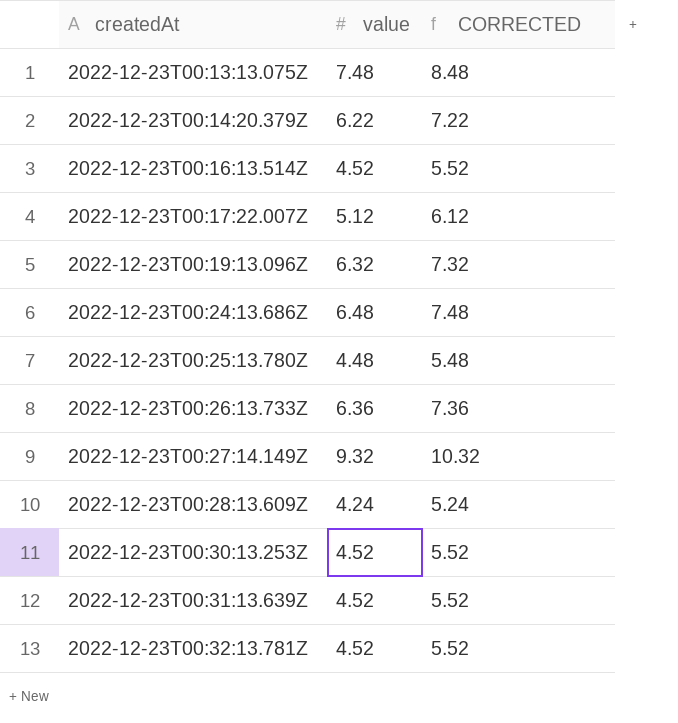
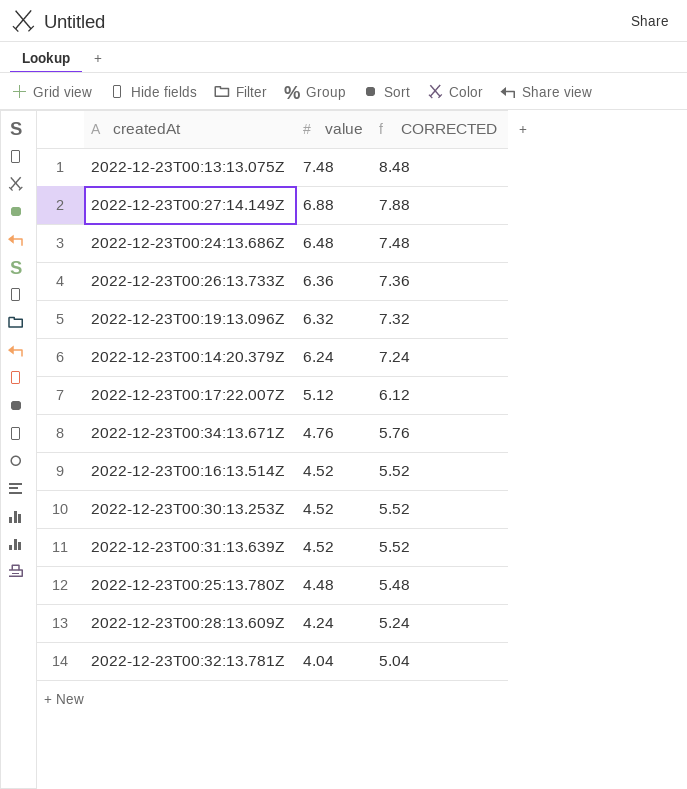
row order: createdAt ascending -> value descending
2022-12-23T00:27:14.149Z | value: 9.32 -> 6.88
2022-12-23T00:27:14.149Z | CORRECTED: 10.32 -> 7.88
2022-12-23T00:14:20.379Z | value: 6.22 -> 6.24
2022-12-23T00:14:20.379Z | CORRECTED: 7.22 -> 7.24
row 2022-12-23T00:34:13.671Z: none -> 4.76 | 5.76
2022-12-23T00:32:13.781Z | value: 4.52 -> 4.04
2022-12-23T00:32:13.781Z | CORRECTED: 5.52 -> 5.04

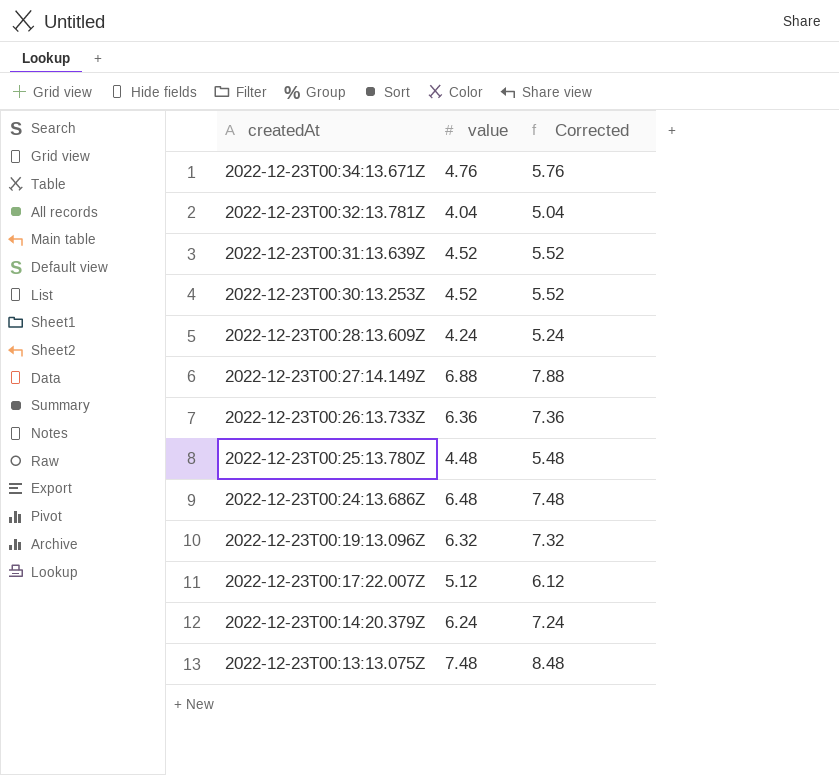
row order: value descending -> createdAt descending
column name: CORRECTED -> Corrected
row 2022-12-23T00:16:13.514Z: 4.52 | 5.52 -> none

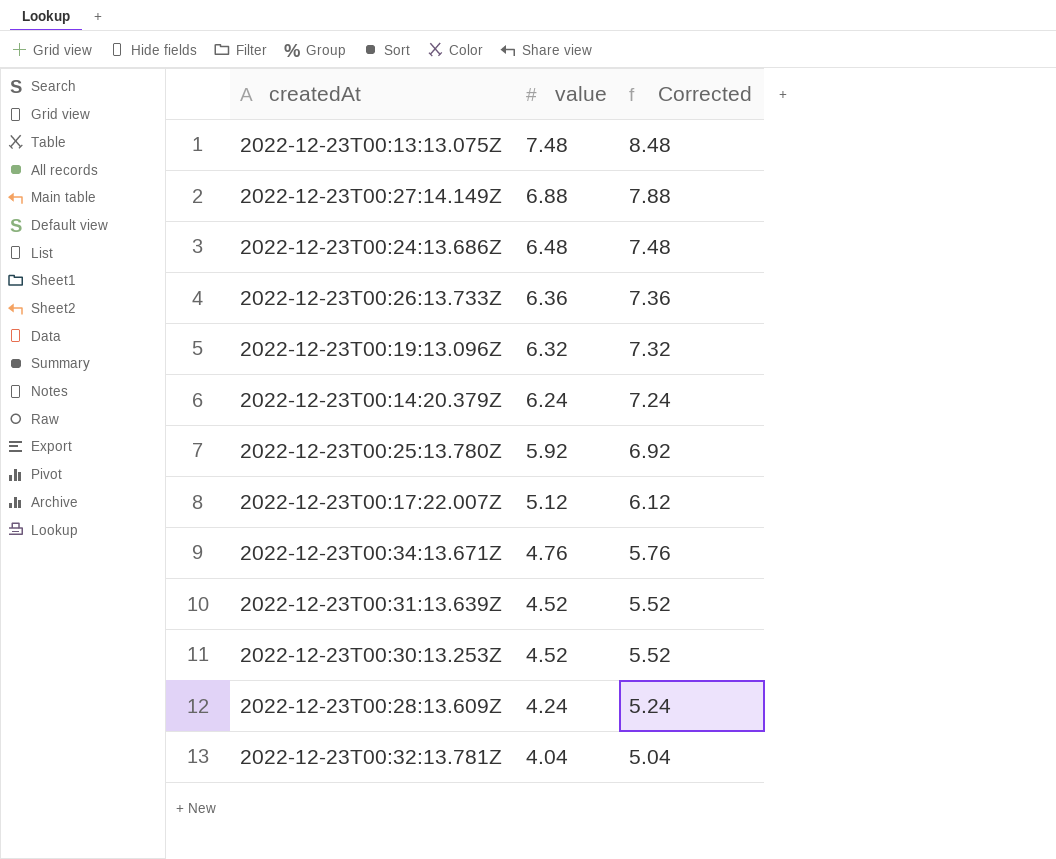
row order: createdAt descending -> value descending
2022-12-23T00:25:13.780Z | value: 4.48 -> 5.92
2022-12-23T00:25:13.780Z | Corrected: 5.48 -> 6.92

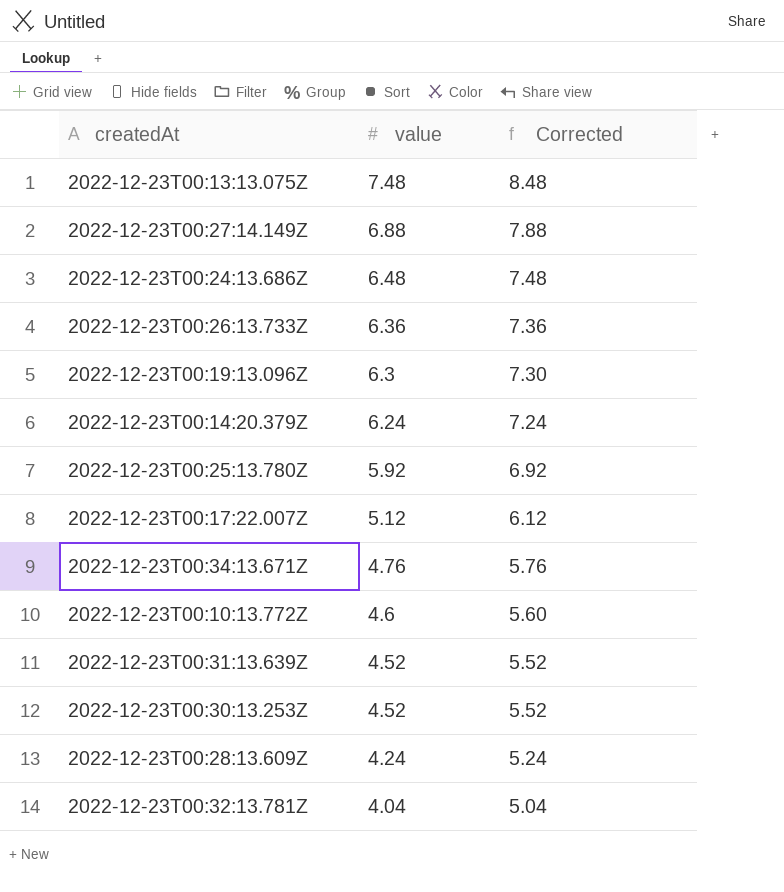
2022-12-23T00:19:13.096Z | value: 6.32 -> 6.3
2022-12-23T00:19:13.096Z | Corrected: 7.32 -> 7.30
row 2022-12-23T00:10:13.772Z: none -> 4.6 | 5.60

